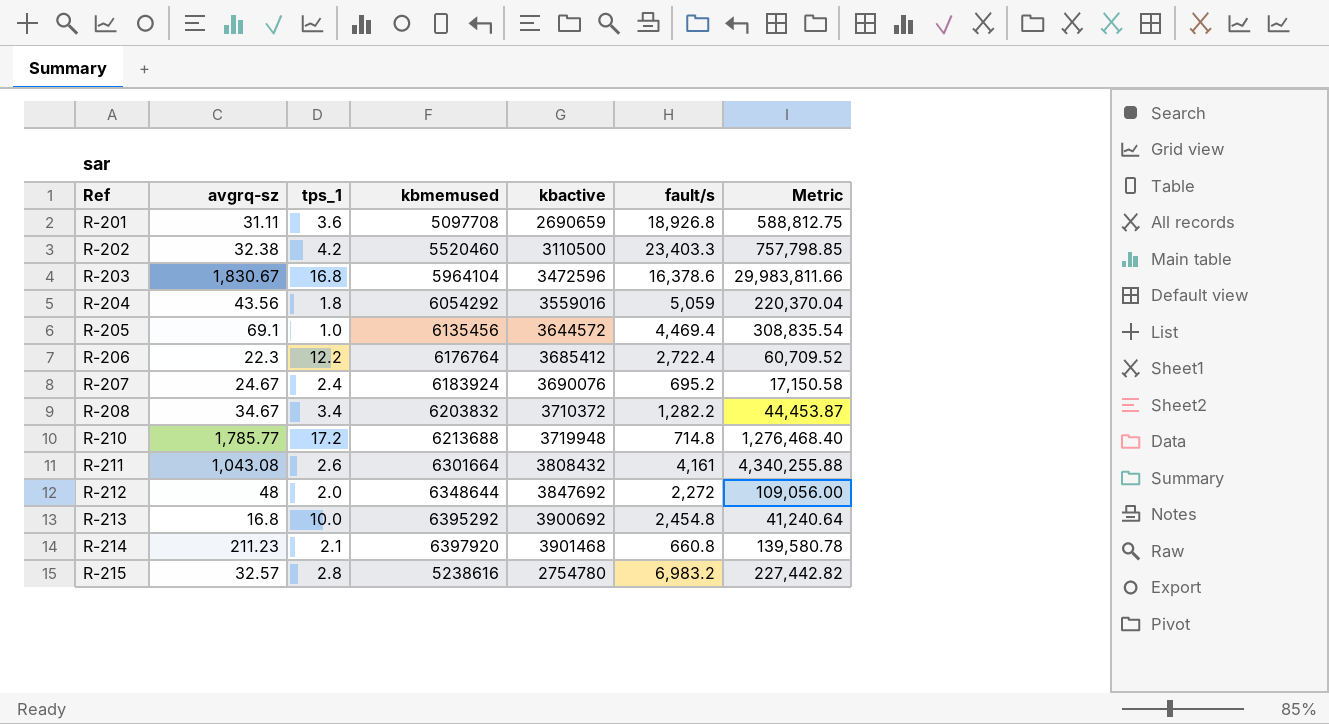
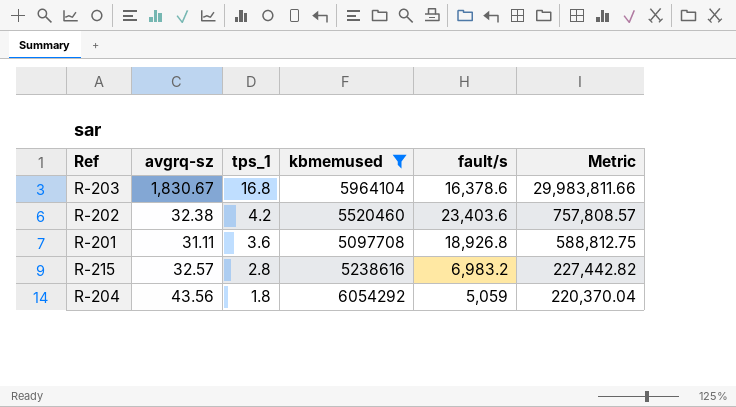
filter: none -> kbmemused <= 6054292
row order: Ref ascending -> tps_1 descending
column kbactive | position: 5 -> none
R-202 | fault/s: 23,403.3 -> 23,403.6
R-202 | Metric: 757,798.85 -> 757,808.57

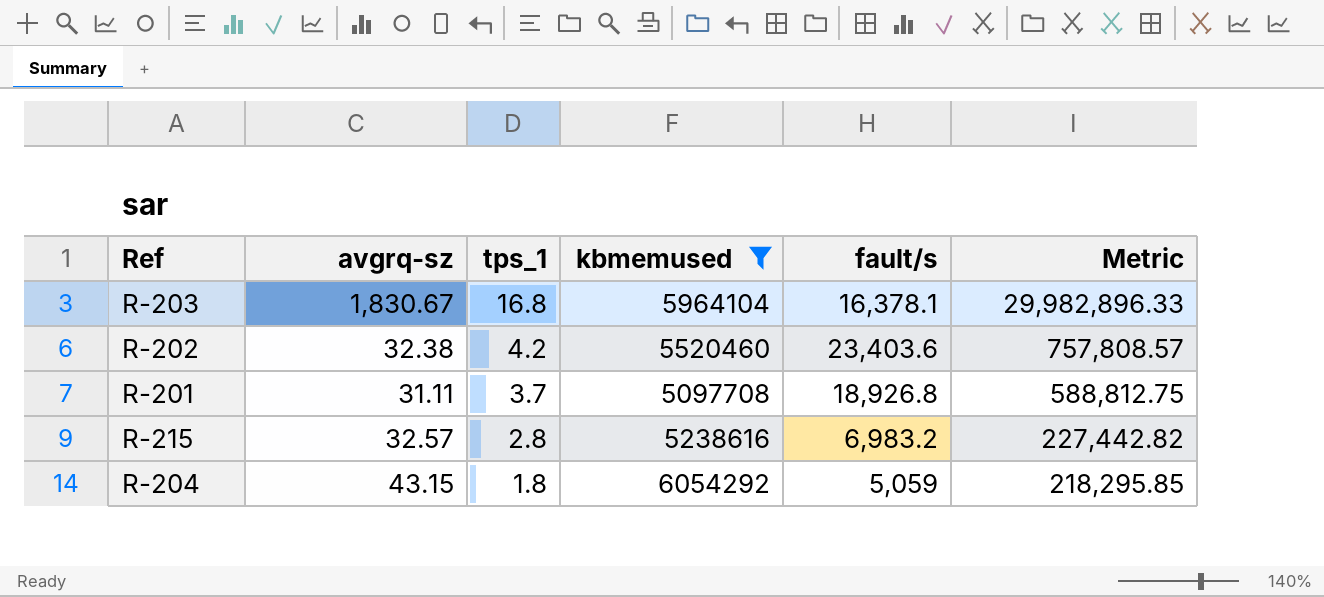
R-203 | fault/s: 16,378.6 -> 16,378.1
R-203 | Metric: 29,983,811.66 -> 29,982,896.33
R-201 | tps_1: 3.6 -> 3.7
R-204 | avgrq-sz: 43.56 -> 43.15
R-204 | Metric: 220,370.04 -> 218,295.85

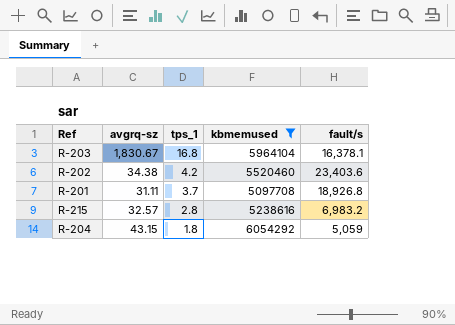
column Metric | formula: [avgrq-sz] * [fault/s] -> none
R-202 | avgrq-sz: 32.38 -> 34.38

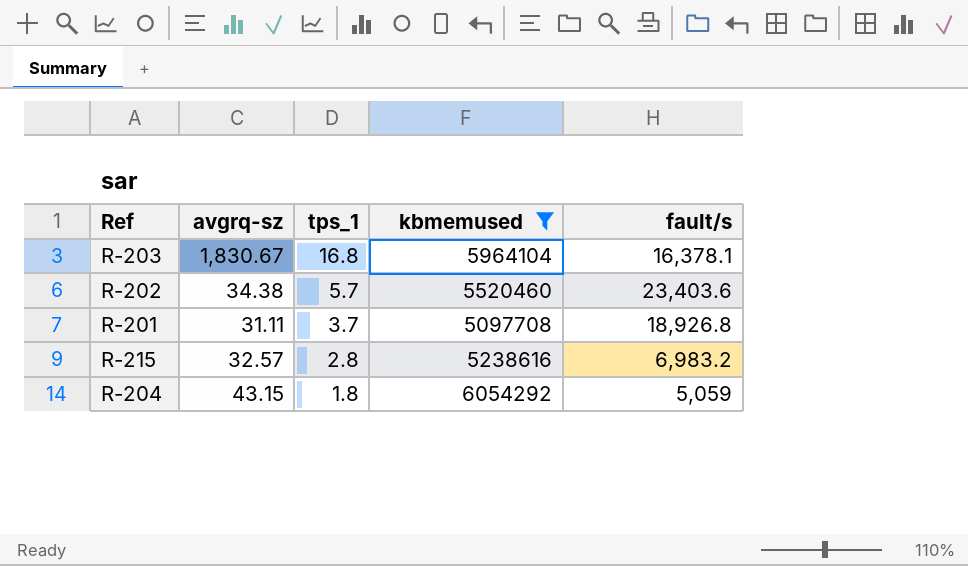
R-202 | tps_1: 4.2 -> 5.7

